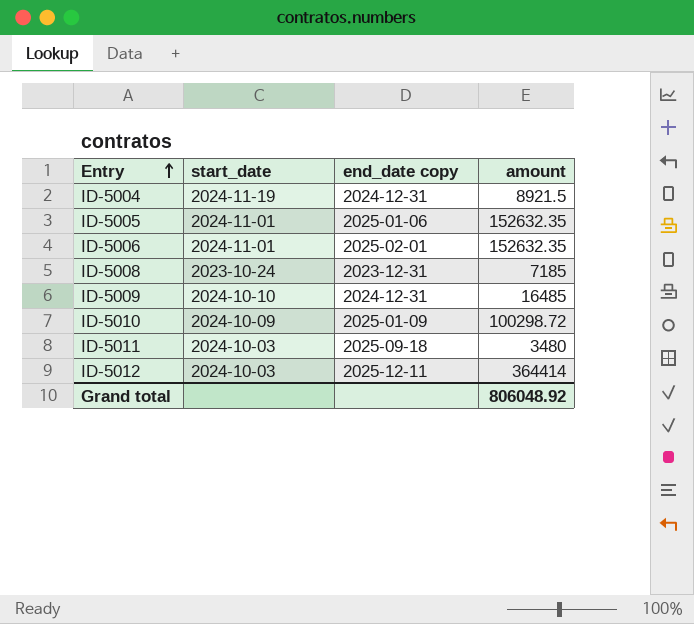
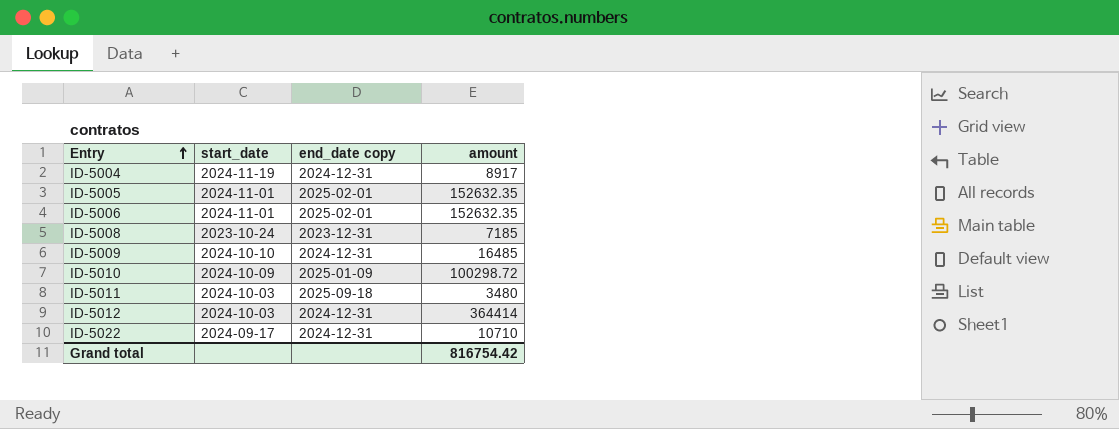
ID-5004 | amount: 8921.5 -> 8917
ID-5005 | end_date copy: 2025-01-06 -> 2025-02-01
ID-5012 | end_date copy: 2025-12-11 -> 2024-12-31
row ID-5022: none -> 2024-09-17 | 2024-12-31 | 10710
Grand total | amount: 806048.92 -> 816754.42

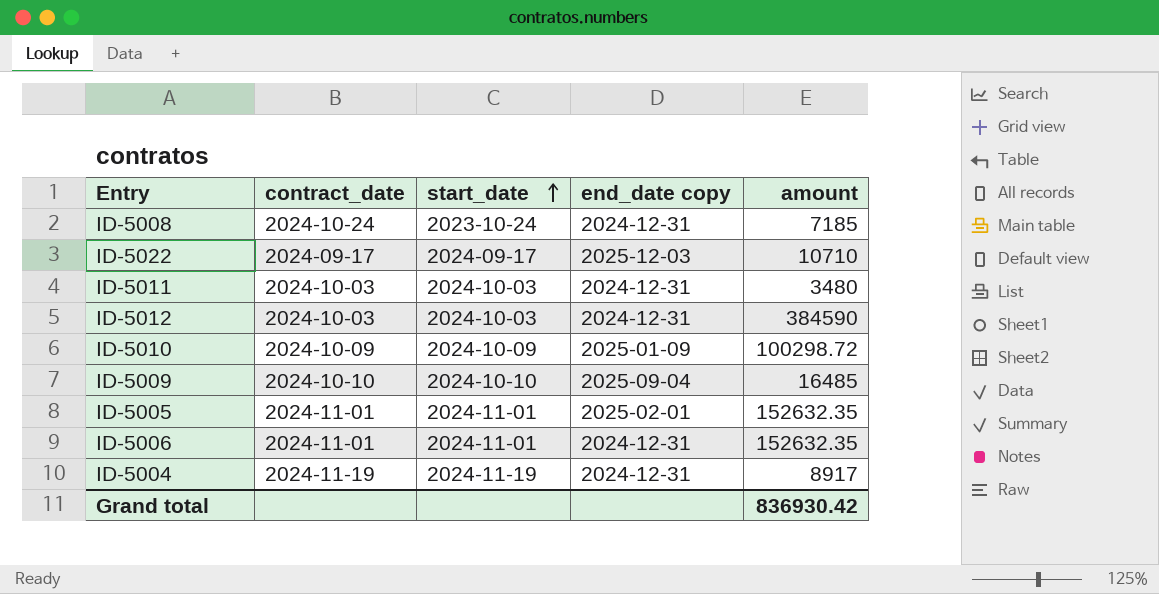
row order: Entry ascending -> start_date ascending
column contract_date | position: none -> 2
ID-5008 | end_date copy: 2023-12-31 -> 2024-12-31
ID-5022 | end_date copy: 2024-12-31 -> 2025-12-03
ID-5011 | end_date copy: 2025-09-18 -> 2024-12-31
ID-5012 | amount: 364414 -> 384590
ID-5009 | end_date copy: 2024-12-31 -> 2025-09-04
ID-5006 | end_date copy: 2025-02-01 -> 2024-12-31
Grand total | amount: 816754.42 -> 836930.42

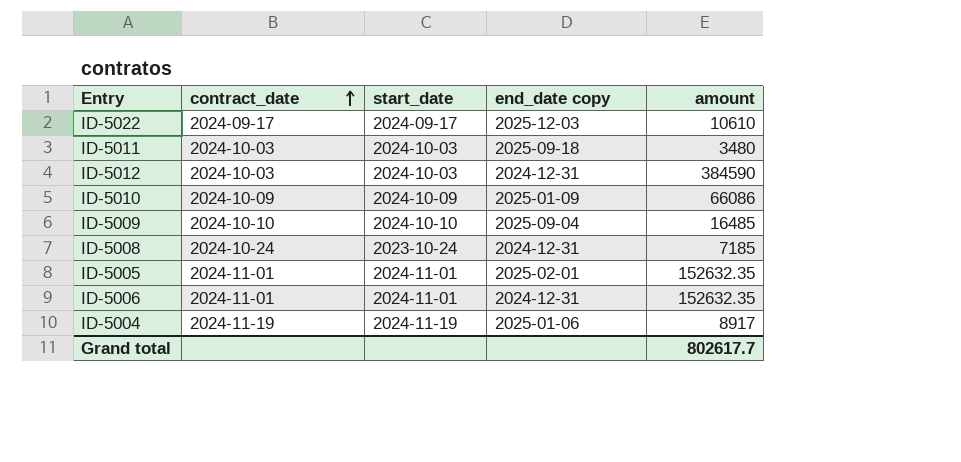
row order: start_date ascending -> contract_date ascending
ID-5022 | amount: 10710 -> 10610
ID-5011 | end_date copy: 2024-12-31 -> 2025-09-18
ID-5010 | amount: 100298.72 -> 66086
ID-5004 | end_date copy: 2024-12-31 -> 2025-01-06
Grand total | amount: 836930.42 -> 802617.7

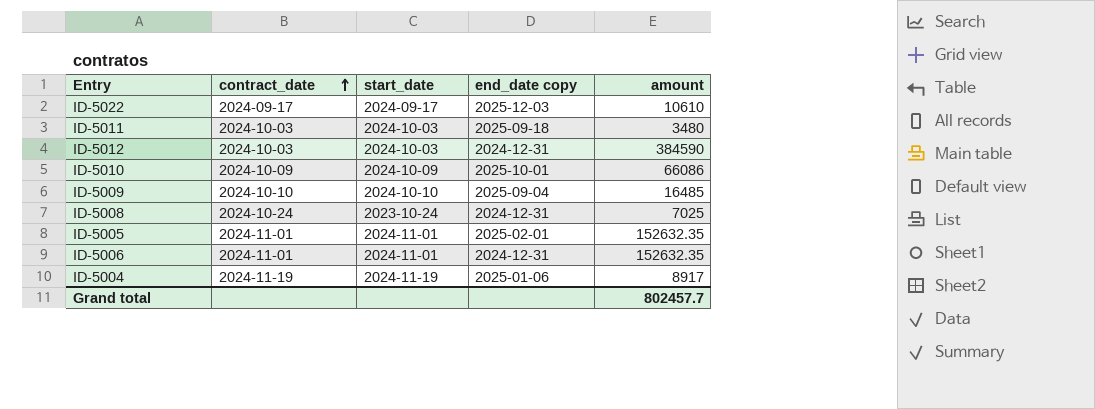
ID-5010 | end_date copy: 2025-01-09 -> 2025-10-01
ID-5008 | amount: 7185 -> 7025
Grand total | amount: 802617.7 -> 802457.7

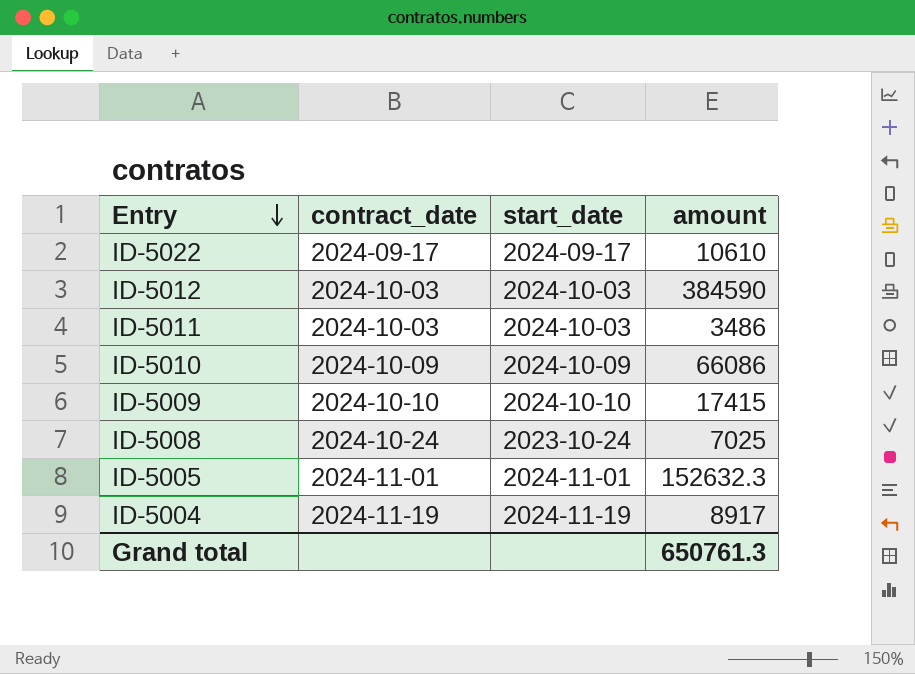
row order: contract_date ascending -> Entry descending
column end_date copy | position: 4 -> none
row ID-5006: 2024-11-01 | 2024-11-01 | 2024-12-31 | 152632.35 -> none
ID-5011 | amount: 3480 -> 3486
ID-5009 | amount: 16485 -> 17415
ID-5005 | amount: 152632.35 -> 152632.3
Grand total | amount: 802457.7 -> 650761.3

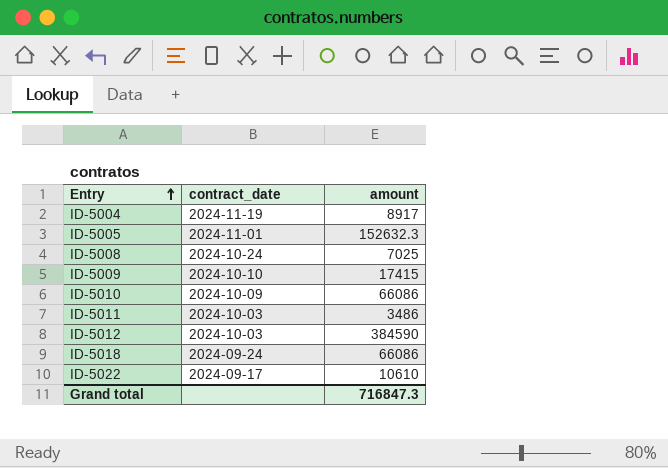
row order: Entry descending -> Entry ascending
column start_date | position: 3 -> none
row ID-5018: none -> 2024-09-24 | 66086
Grand total | amount: 650761.3 -> 716847.3

